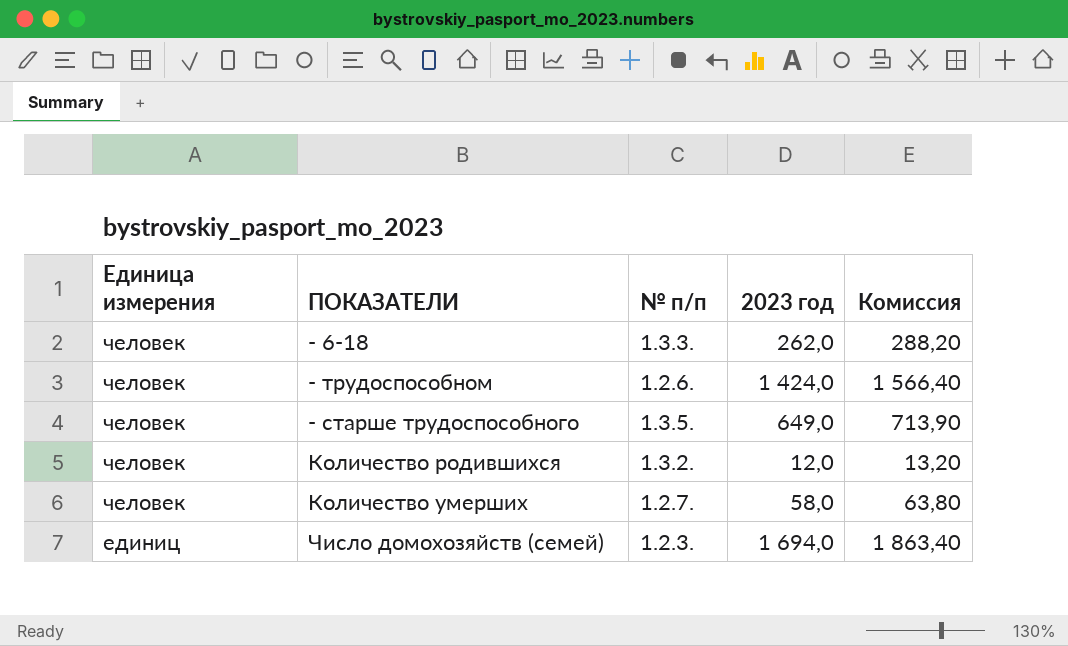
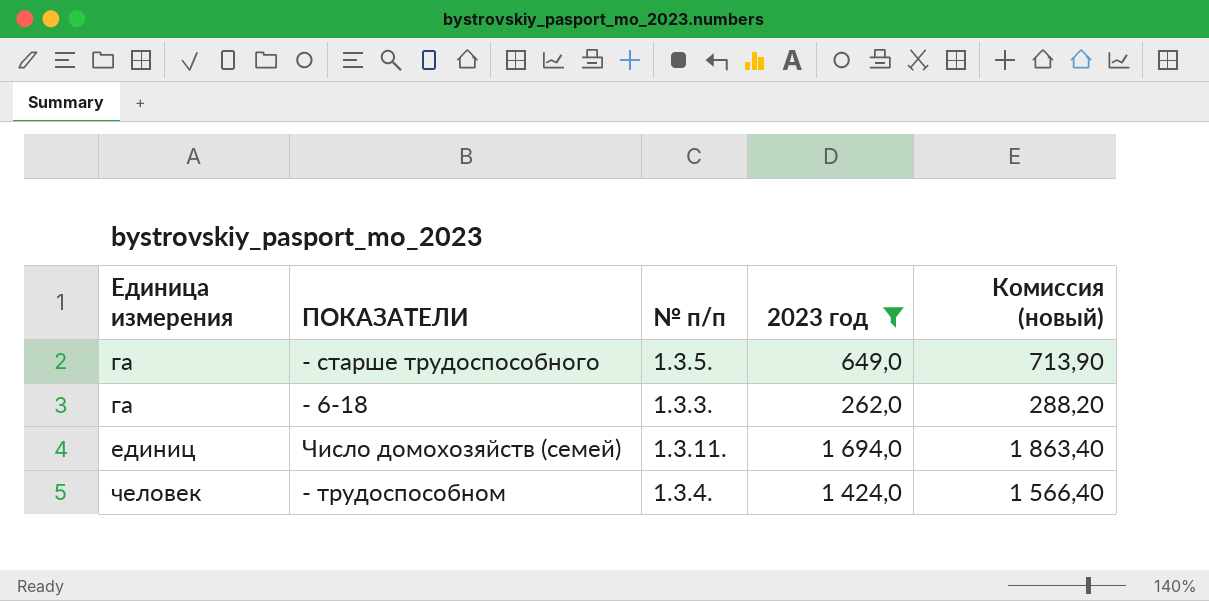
filter: none -> 2023 год >= 262,0
row order: Единица измерения descending -> Единица измерения ascending
column name: Комиссия -> Комиссия (новый)
- старше трудоспособного | Единица измерения: человек -> га
- 6-18 | Единица измерения: человек -> га
Число домохозяйств (семей) | № п/п: 1.2.3. -> 1.3.11.
- трудоспособном | № п/п: 1.2.6. -> 1.3.4.

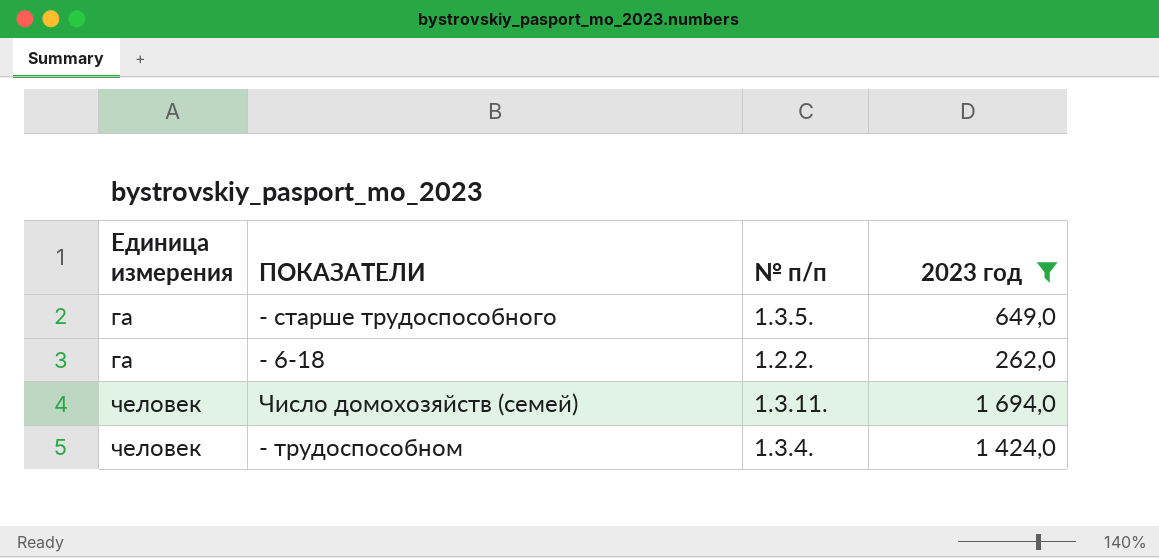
column Комиссия (новый) | formula: [2023 год] * 1,1 -> none
- 6-18 | № п/п: 1.3.3. -> 1.2.2.
Число домохозяйств (семей) | Единица измерения: единиц -> человек

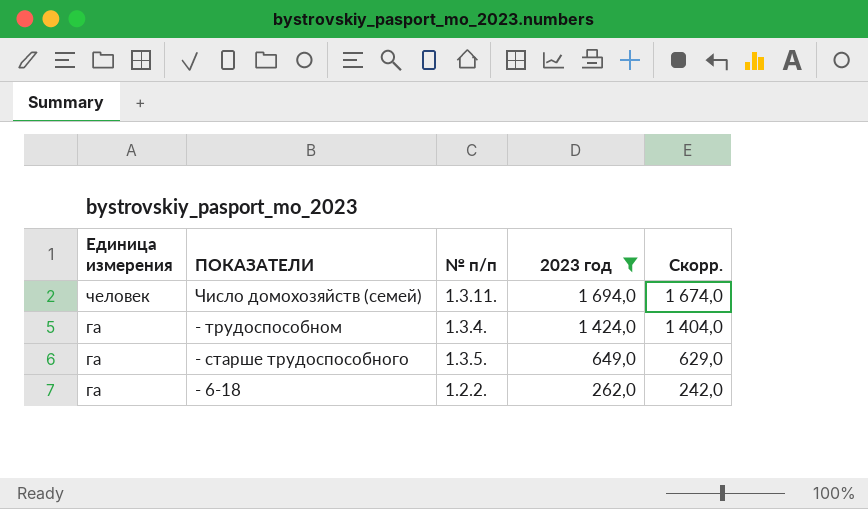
row order: Единица измерения ascending -> Единица измерения descending
column Скорр. | formula: none -> [2023 год] - 20
- трудоспособном | Единица измерения: человек -> га

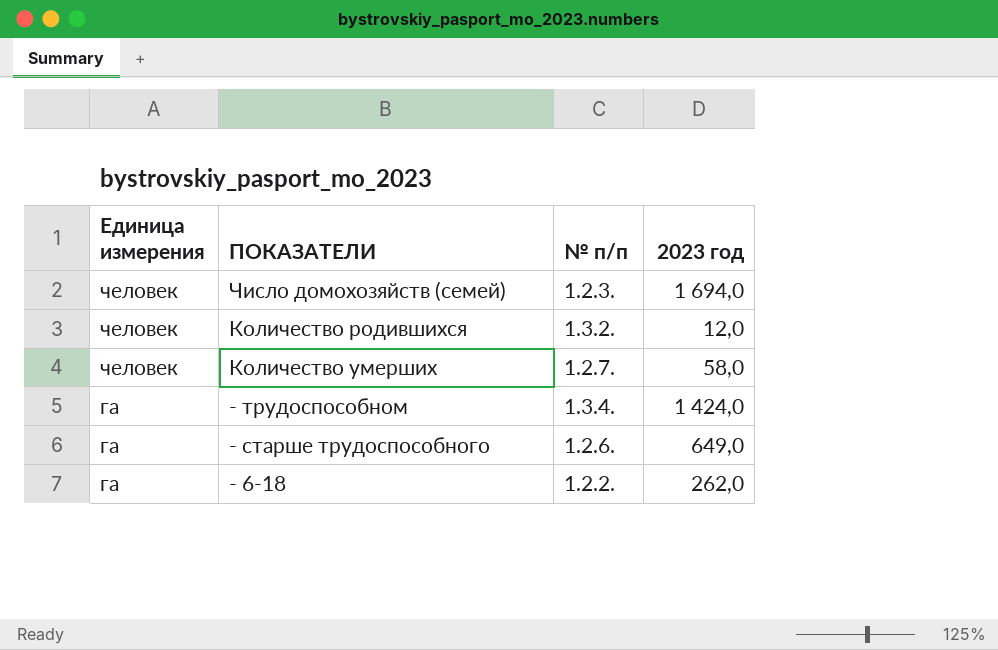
filter: 2023 год >= 262,0 -> none
column Скорр. | formula: [2023 год] - 20 -> none
Число домохозяйств (семей) | № п/п: 1.3.11. -> 1.2.3.
- старше трудоспособного | № п/п: 1.3.5. -> 1.2.6.

